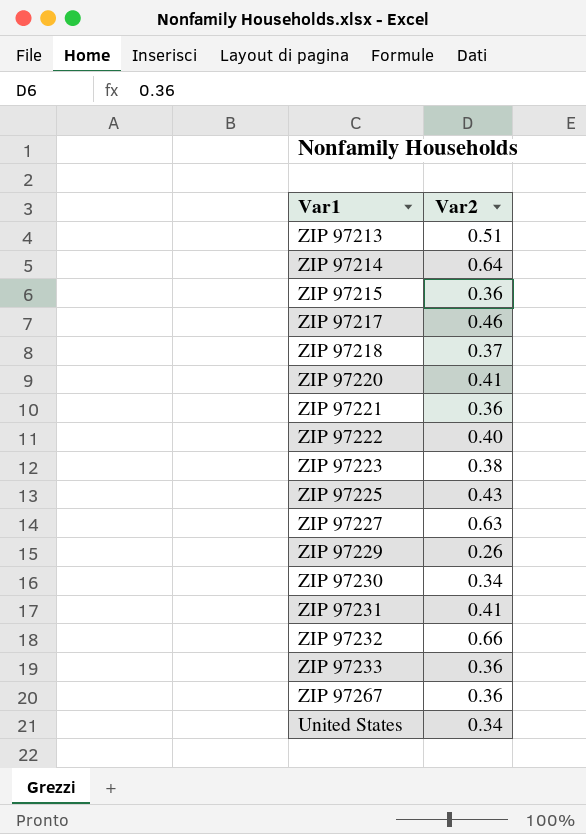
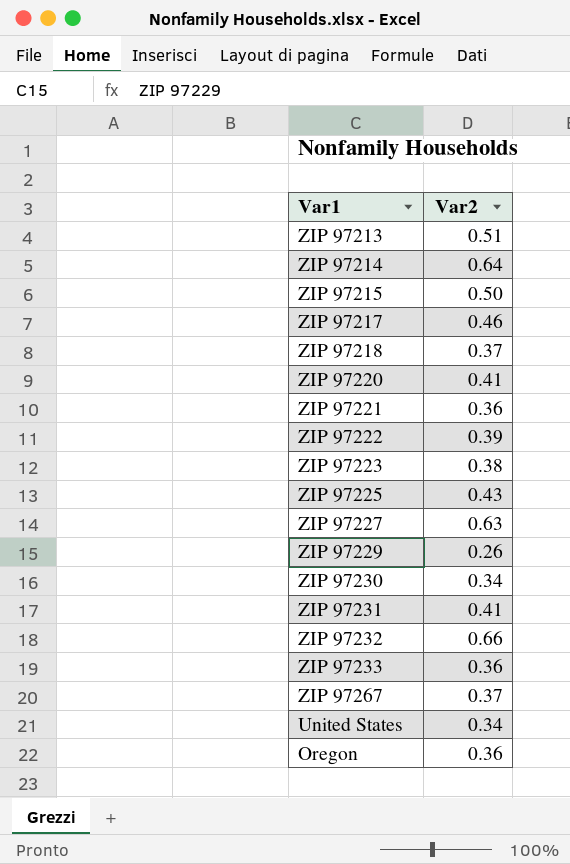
ZIP 97215 | Var2: 0.36 -> 0.50
ZIP 97222 | Var2: 0.40 -> 0.39
ZIP 97267 | Var2: 0.36 -> 0.37
row Oregon: none -> 0.36

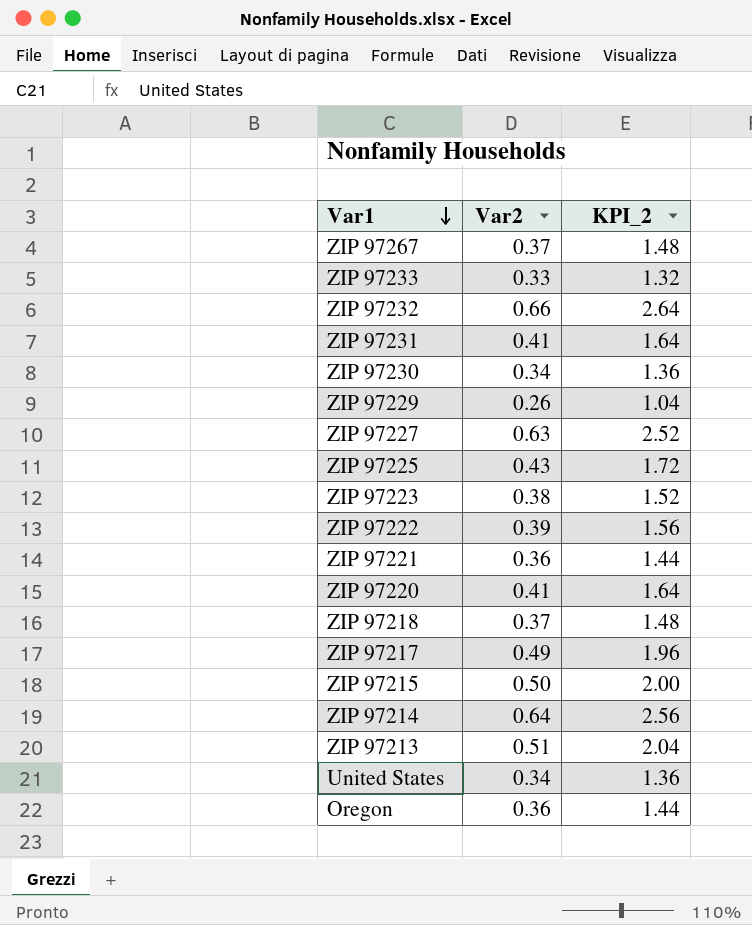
row order: none -> Var1 descending
column KPI_2 | formula: none -> [Var2] * 4
ZIP 97233 | Var2: 0.36 -> 0.33
ZIP 97217 | Var2: 0.46 -> 0.49

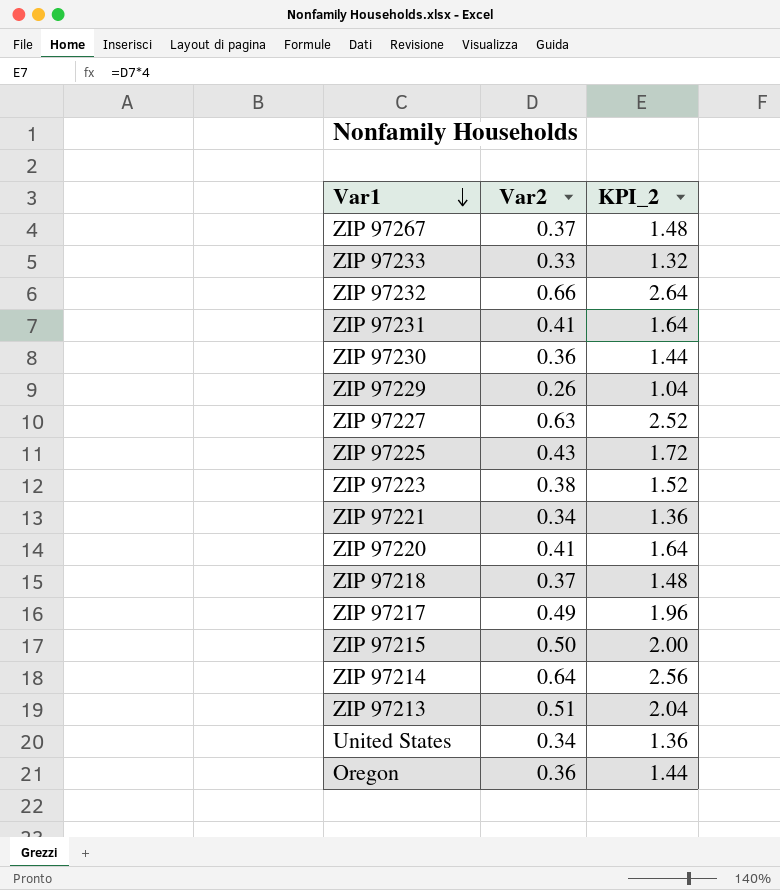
row ZIP 97222: 0.39 | 1.56 -> none
ZIP 97230 | Var2: 0.34 -> 0.36
ZIP 97230 | KPI_2: 1.36 -> 1.44
ZIP 97221 | Var2: 0.36 -> 0.34
ZIP 97221 | KPI_2: 1.44 -> 1.36

